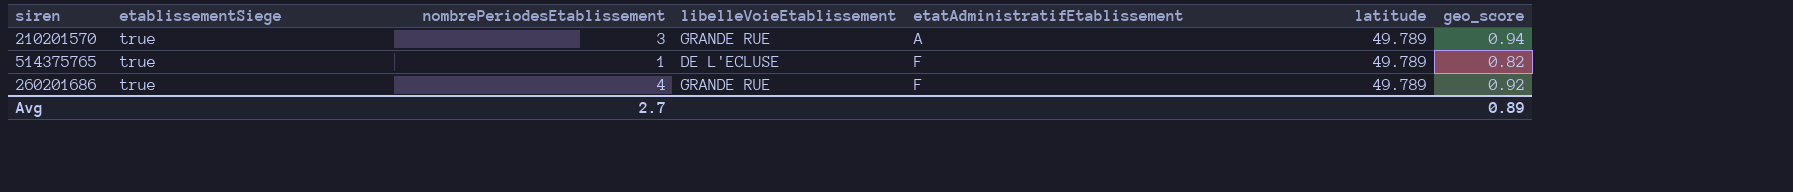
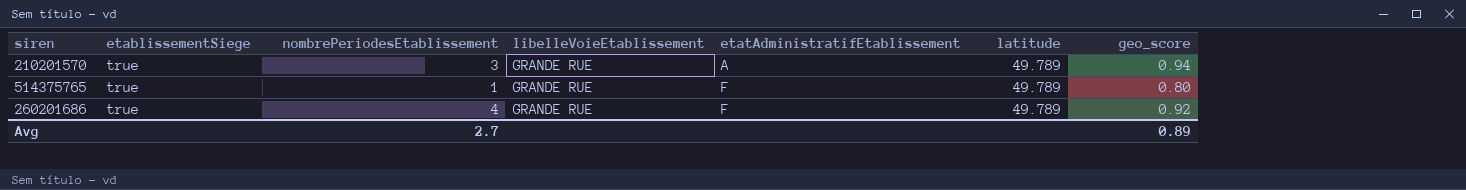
514375765 | libelleVoieEtablissement: DE L'ECLUSE -> GRANDE RUE
514375765 | geo_score: 0.82 -> 0.80

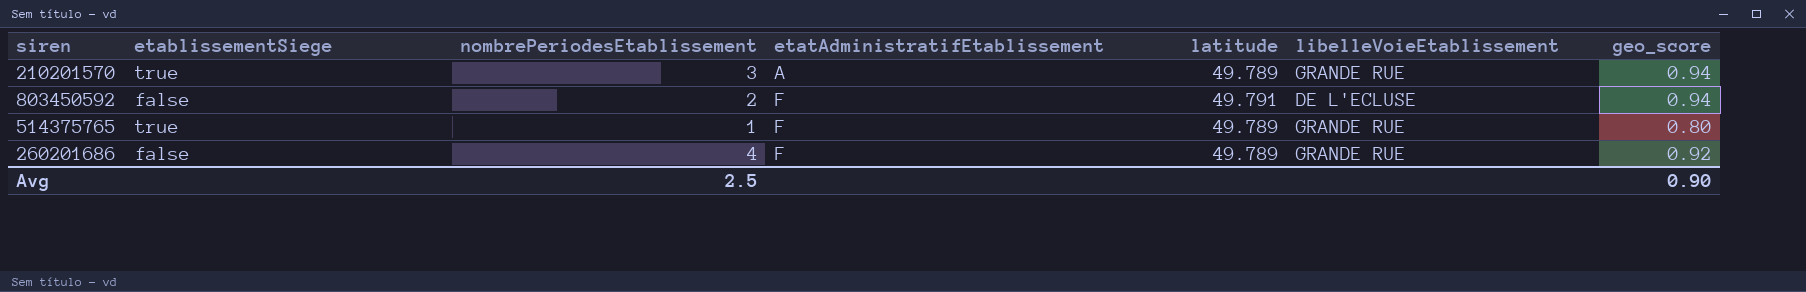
column libelleVoieEtablissement | position: 4 -> 6
row 803450592: none -> false | 2 | F | 49.791 | DE L'ECLUSE | 0.94
260201686 | etablissementSiege: true -> false
Avg | nombrePeriodesEtablissement: 2.7 -> 2.5
Avg | geo_score: 0.89 -> 0.90

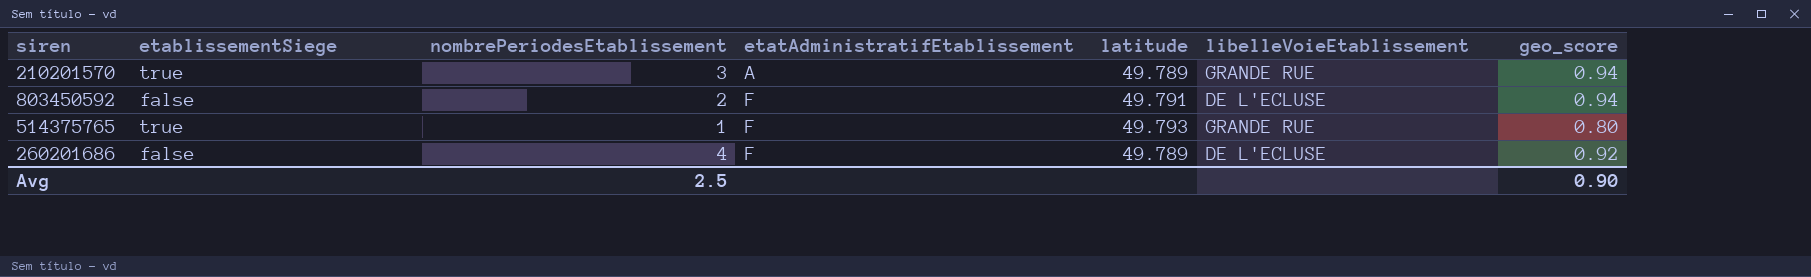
514375765 | latitude: 49.789 -> 49.793
260201686 | libelleVoieEtablissement: GRANDE RUE -> DE L'ECLUSE

